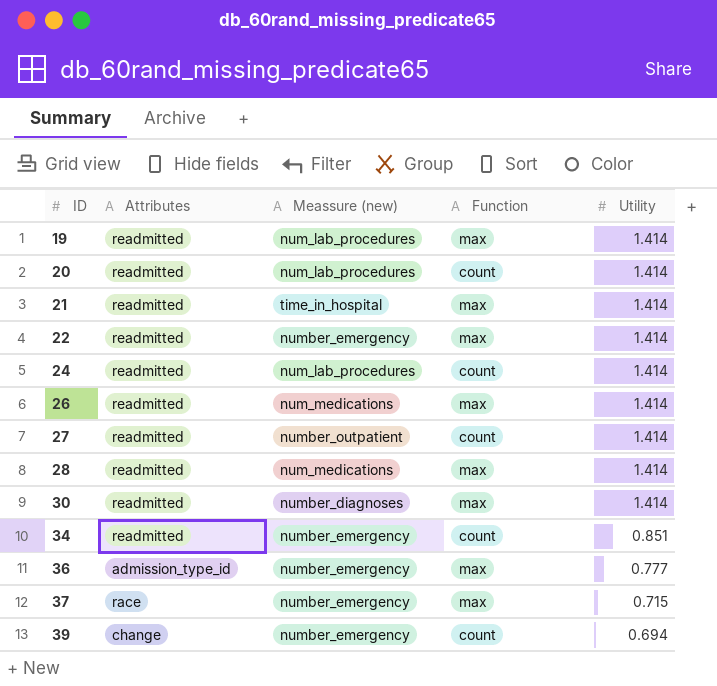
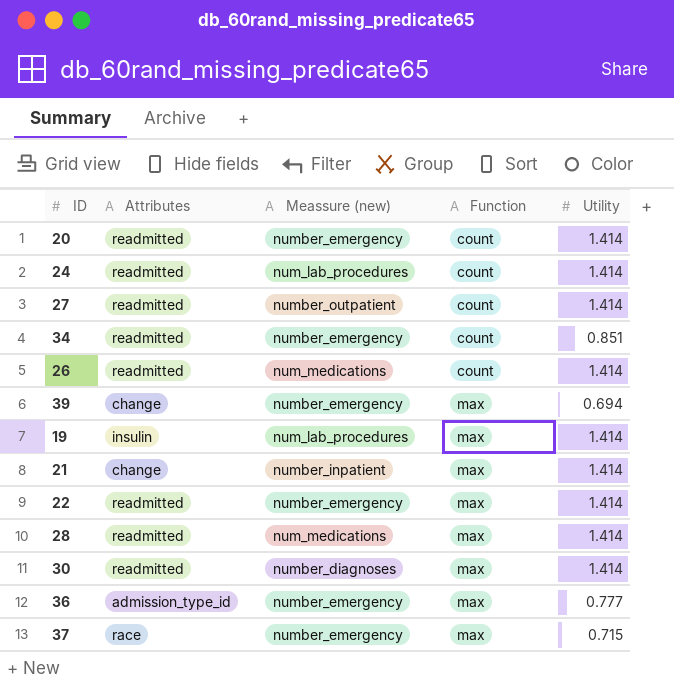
row order: ID ascending -> Function ascending
20 | Meassure (new): num_lab_procedures -> number_emergency
26 | Function: max -> count
39 | Function: count -> max
19 | Attributes: readmitted -> insulin
21 | Attributes: readmitted -> change
21 | Meassure (new): time_in_hospital -> number_inpatient

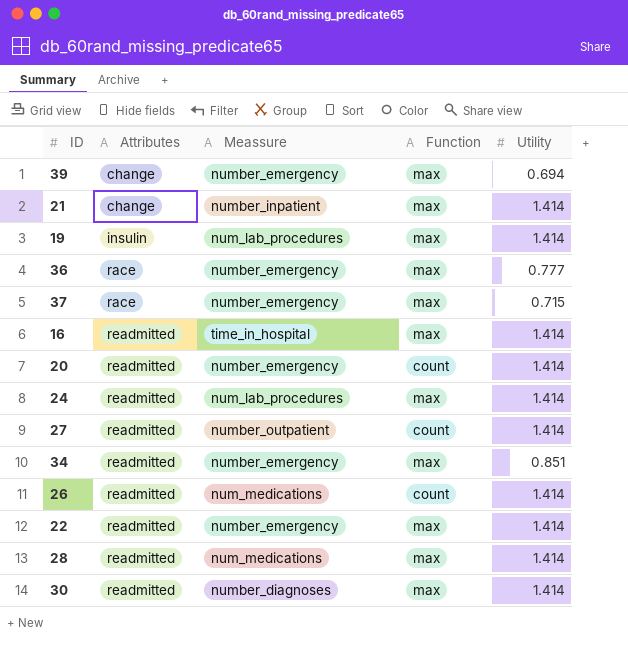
row order: Function ascending -> Attributes ascending
column name: Meassure (new) -> Meassure
36 | Attributes: admission_type_id -> race
row 16: none -> readmitted | time_in_hospital | max | 1.414
24 | Function: count -> max
34 | Function: count -> max

